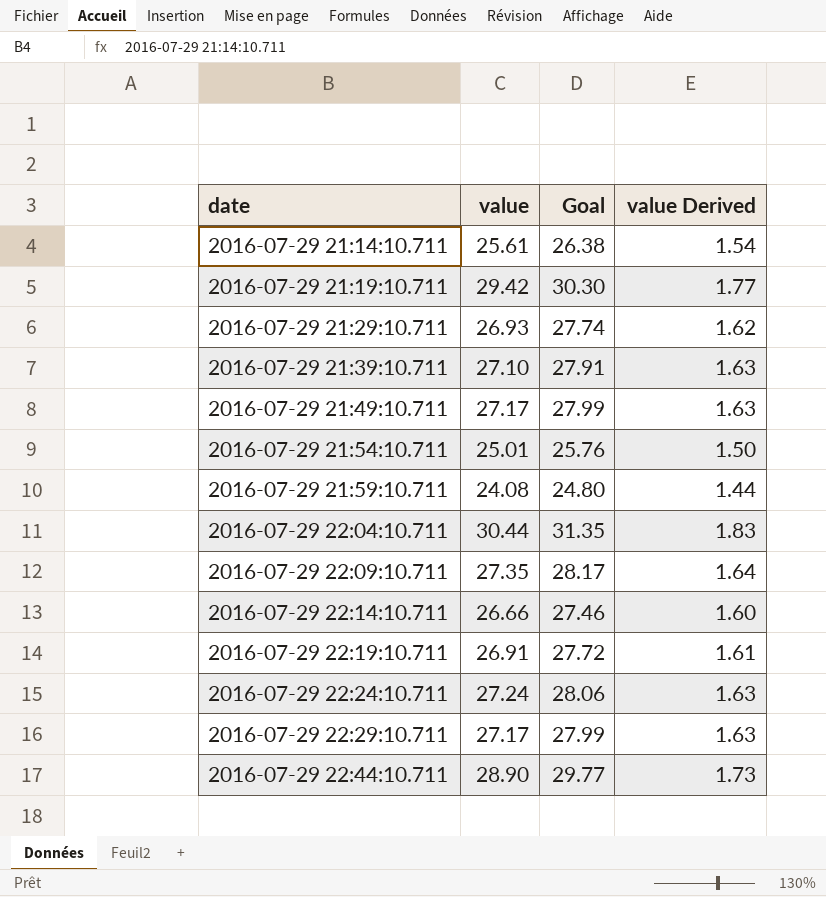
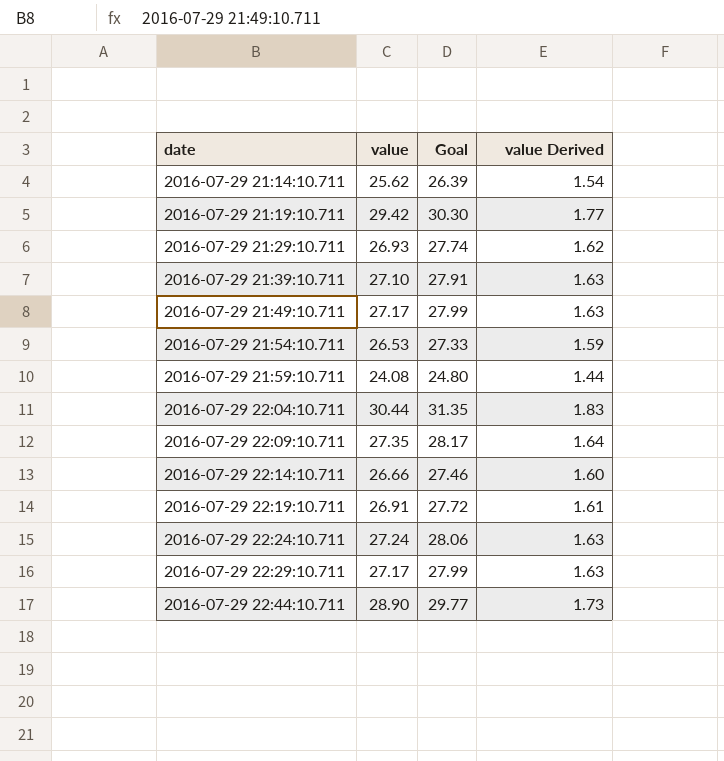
2016-07-29 21:14:10.711 | value: 25.61 -> 25.62
2016-07-29 21:14:10.711 | Goal: 26.38 -> 26.39
2016-07-29 21:54:10.711 | value: 25.01 -> 26.53
2016-07-29 21:54:10.711 | Goal: 25.76 -> 27.33
2016-07-29 21:54:10.711 | value Derived: 1.50 -> 1.59

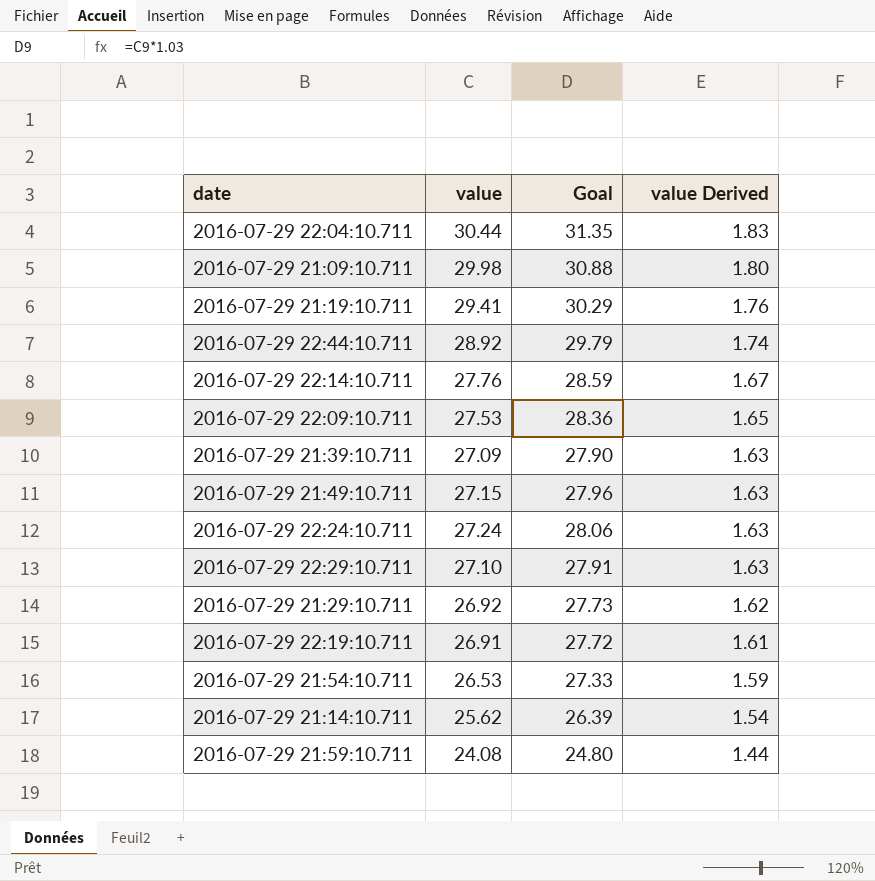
row order: date ascending -> value Derived descending
row 2016-07-29 21:09:10.711: none -> 29.98 | 30.88 | 1.80
2016-07-29 21:19:10.711 | value: 29.42 -> 29.41
2016-07-29 21:19:10.711 | Goal: 30.30 -> 30.29
2016-07-29 21:19:10.711 | value Derived: 1.77 -> 1.76
2016-07-29 22:44:10.711 | value: 28.90 -> 28.92
2016-07-29 22:44:10.711 | Goal: 29.77 -> 29.79
2016-07-29 22:44:10.711 | value Derived: 1.73 -> 1.74
2016-07-29 22:14:10.711 | value: 26.66 -> 27.76
2016-07-29 22:14:10.711 | Goal: 27.46 -> 28.59
2016-07-29 22:14:10.711 | value Derived: 1.60 -> 1.67
2016-07-29 22:09:10.711 | value: 27.35 -> 27.53
2016-07-29 22:09:10.711 | Goal: 28.17 -> 28.36
2016-07-29 22:09:10.711 | value Derived: 1.64 -> 1.65
2016-07-29 21:39:10.711 | value: 27.10 -> 27.09
2016-07-29 21:39:10.711 | Goal: 27.91 -> 27.90
2016-07-29 21:49:10.711 | value: 27.17 -> 27.15
2016-07-29 21:49:10.711 | Goal: 27.99 -> 27.96
2016-07-29 22:29:10.711 | value: 27.17 -> 27.10
2016-07-29 22:29:10.711 | Goal: 27.99 -> 27.91
2016-07-29 21:29:10.711 | value: 26.93 -> 26.92
2016-07-29 21:29:10.711 | Goal: 27.74 -> 27.73

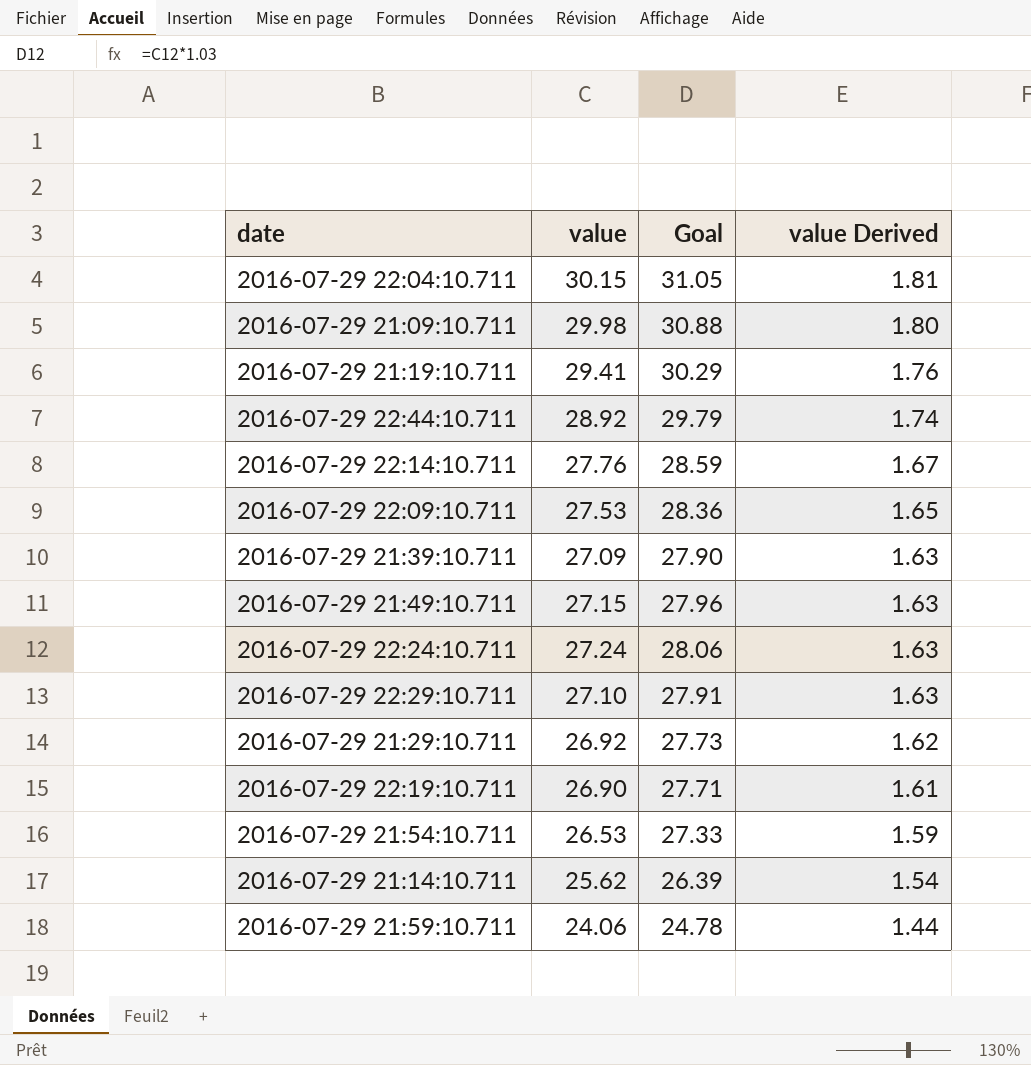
2016-07-29 22:04:10.711 | value: 30.44 -> 30.15
2016-07-29 22:04:10.711 | Goal: 31.35 -> 31.05
2016-07-29 22:04:10.711 | value Derived: 1.83 -> 1.81
2016-07-29 22:19:10.711 | value: 26.91 -> 26.90
2016-07-29 22:19:10.711 | Goal: 27.72 -> 27.71
2016-07-29 21:59:10.711 | value: 24.08 -> 24.06
2016-07-29 21:59:10.711 | Goal: 24.80 -> 24.78

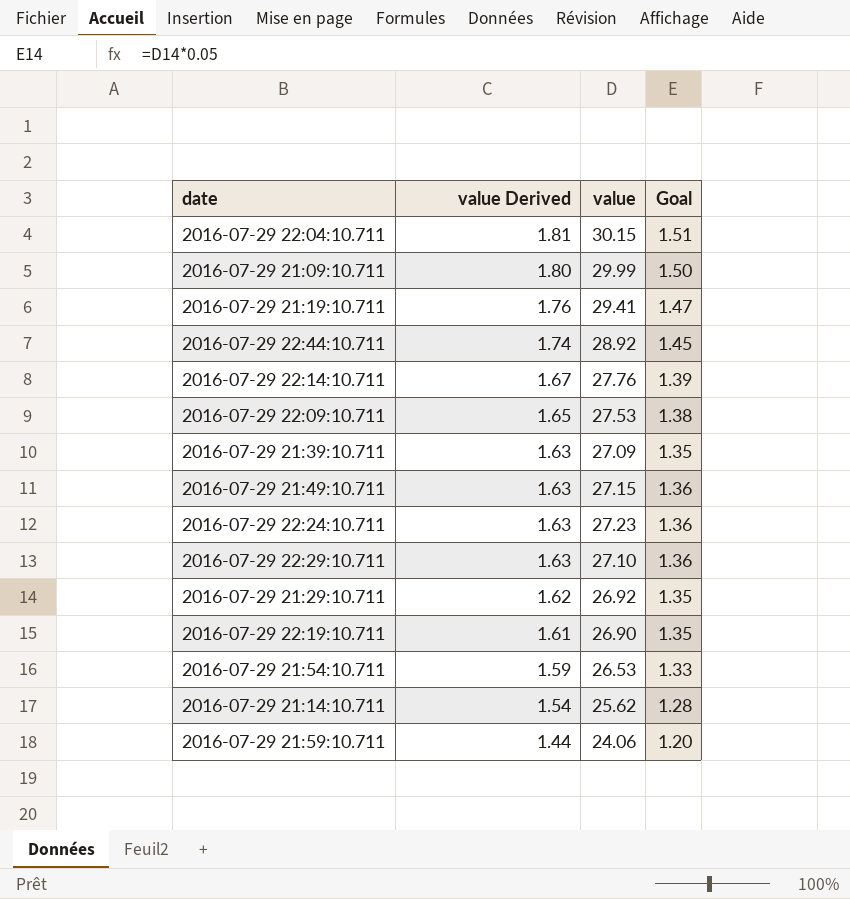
column value Derived | position: 4 -> 2
column Goal | formula: [value] * 1.03 -> [value] * 0.05
2016-07-29 21:09:10.711 | value: 29.98 -> 29.99
2016-07-29 22:24:10.711 | value: 27.24 -> 27.23

